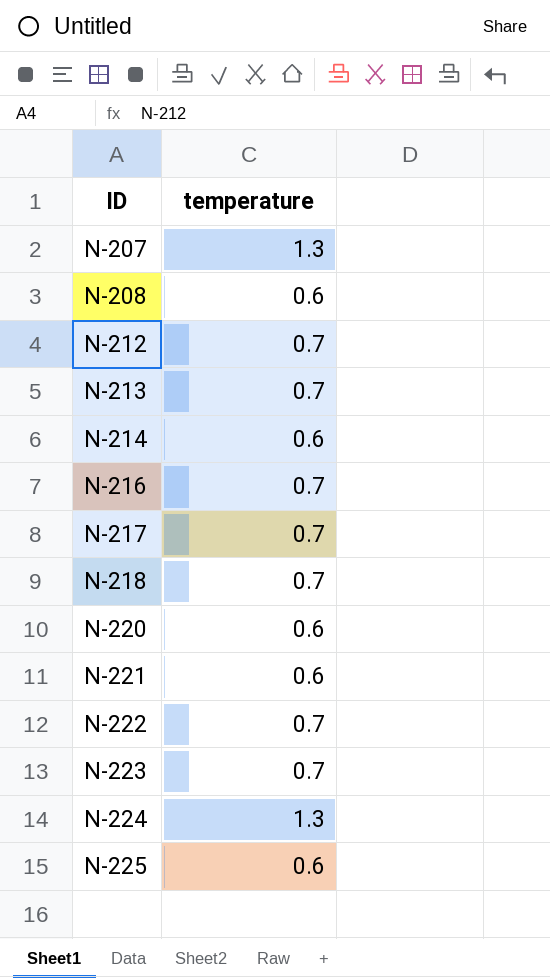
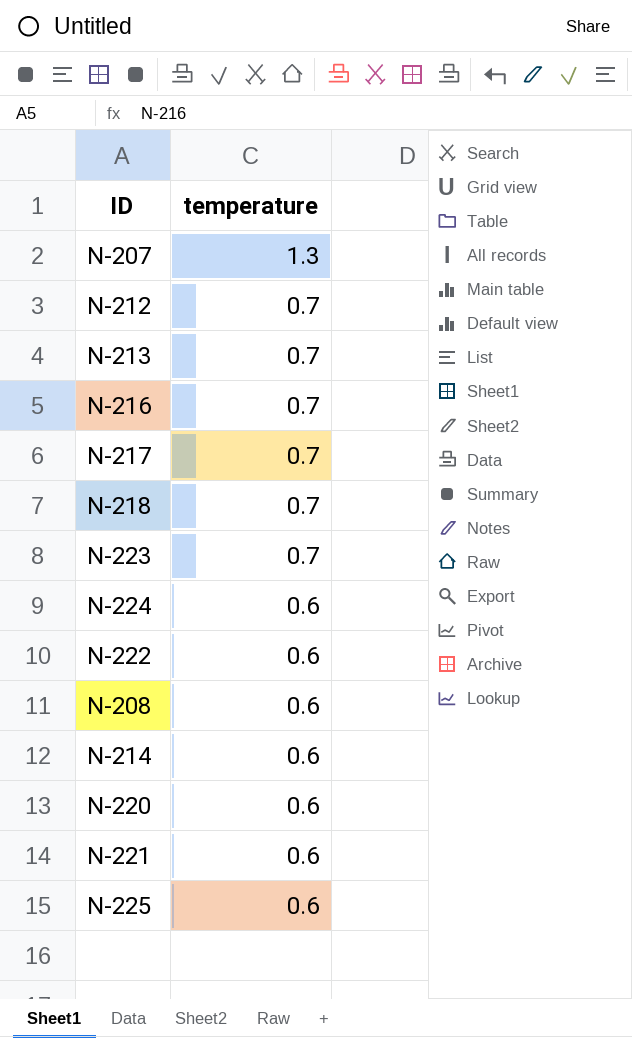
row order: ID ascending -> temperature descending
N-224 | temperature: 1.3 -> 0.6
N-222 | temperature: 0.7 -> 0.6

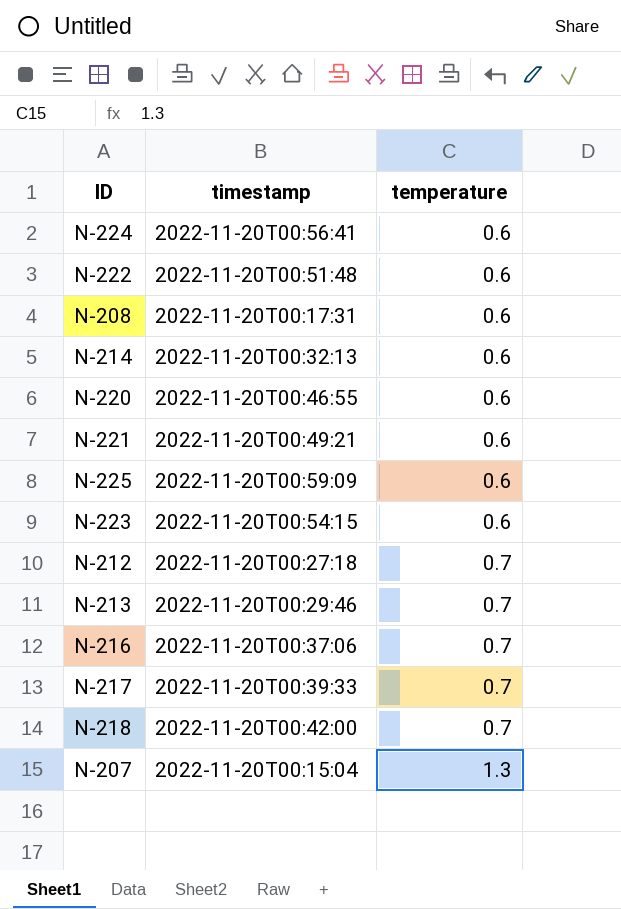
row order: temperature descending -> temperature ascending
column timestamp | position: none -> 2
N-223 | temperature: 0.7 -> 0.6

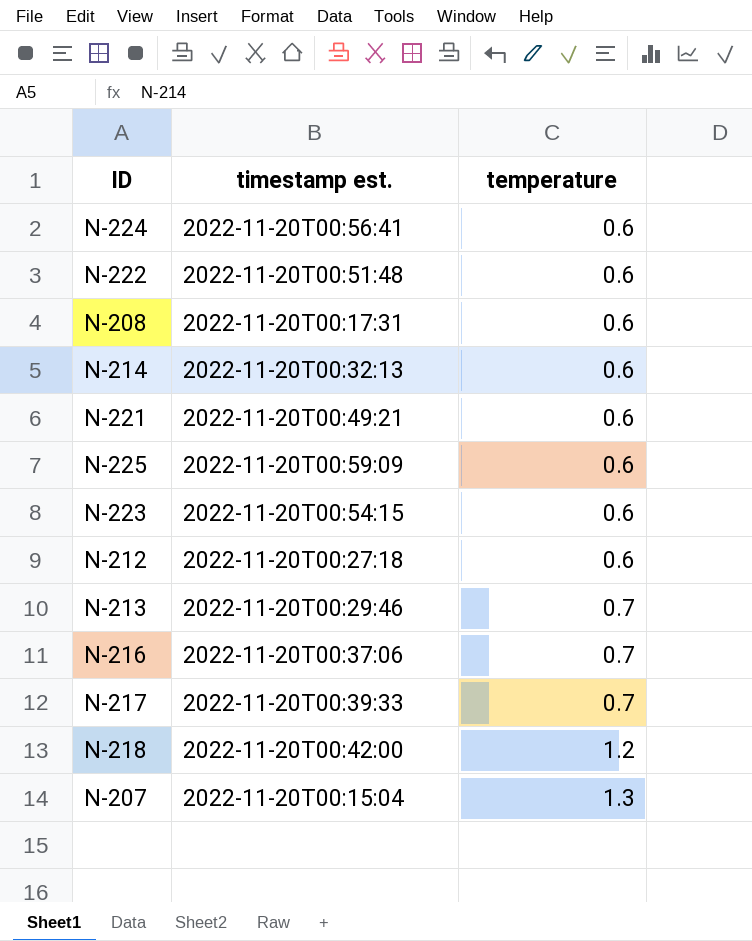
column name: timestamp -> timestamp est.
row N-220: 2022-11-20T00:46:55 | 0.6 -> none
N-212 | temperature: 0.7 -> 0.6
N-218 | temperature: 0.7 -> 1.2

